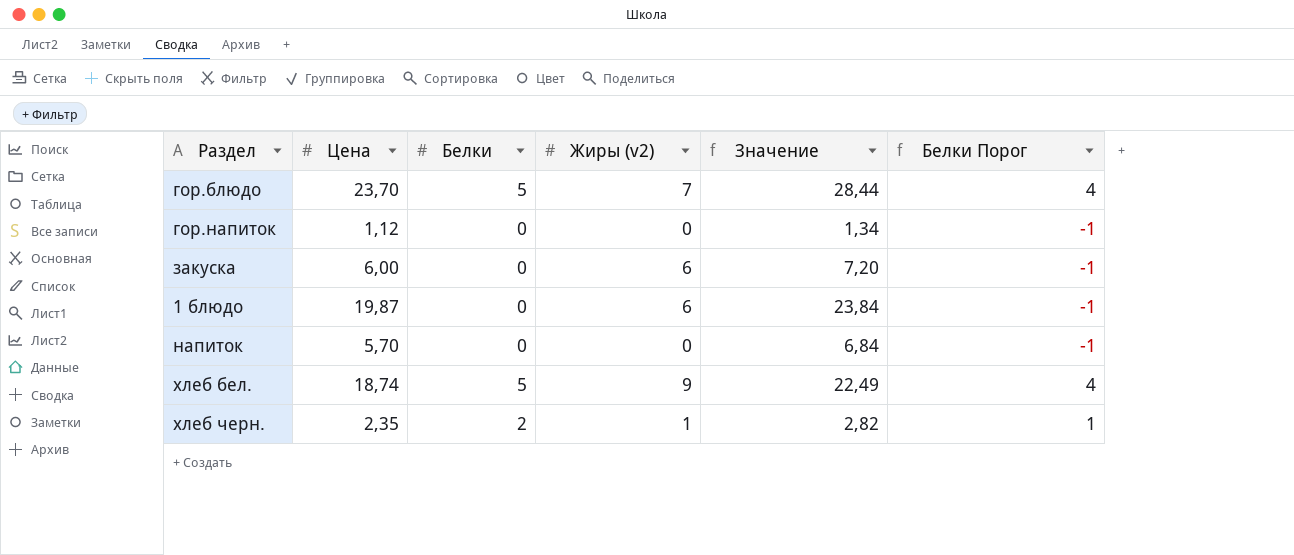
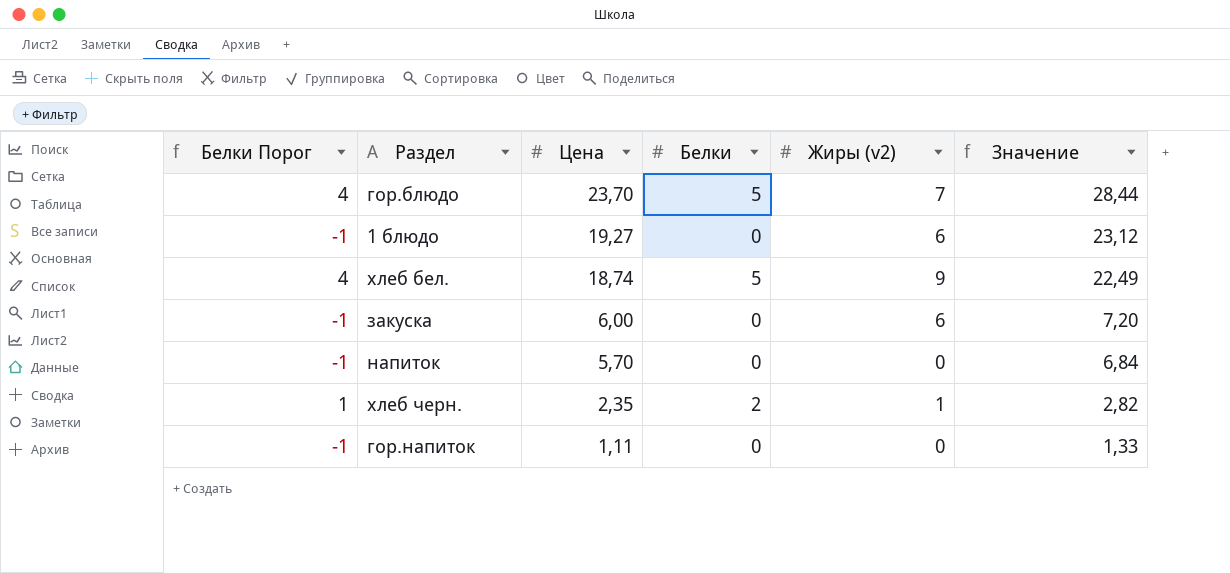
row order: none -> Цена descending
column Белки Порог | position: 6 -> 1
1 блюдо | Цена: 19,87 -> 19,27
1 блюдо | Значение: 23,84 -> 23,12
гор.напиток | Цена: 1,12 -> 1,11
гор.напиток | Значение: 1,34 -> 1,33

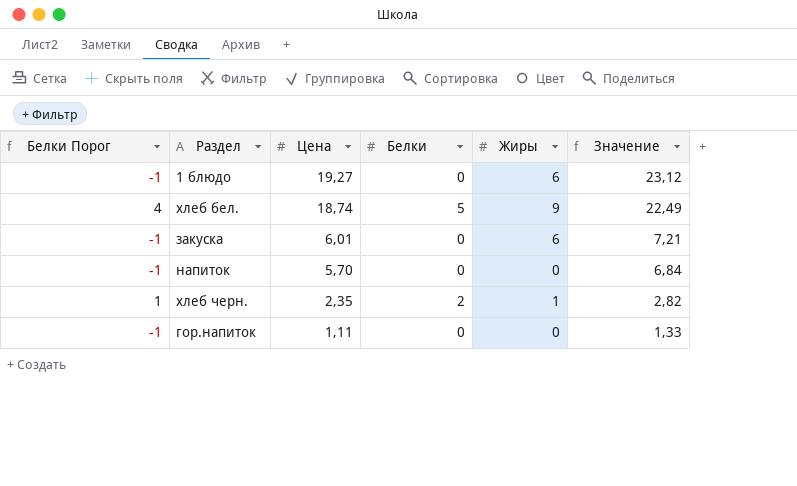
column name: Жиры (v2) -> Жиры
row гор.блюдо: 4 | 23,70 | 5 | 7 | 28,44 -> none
закуска | Цена: 6,00 -> 6,01
закуска | Значение: 7,20 -> 7,21

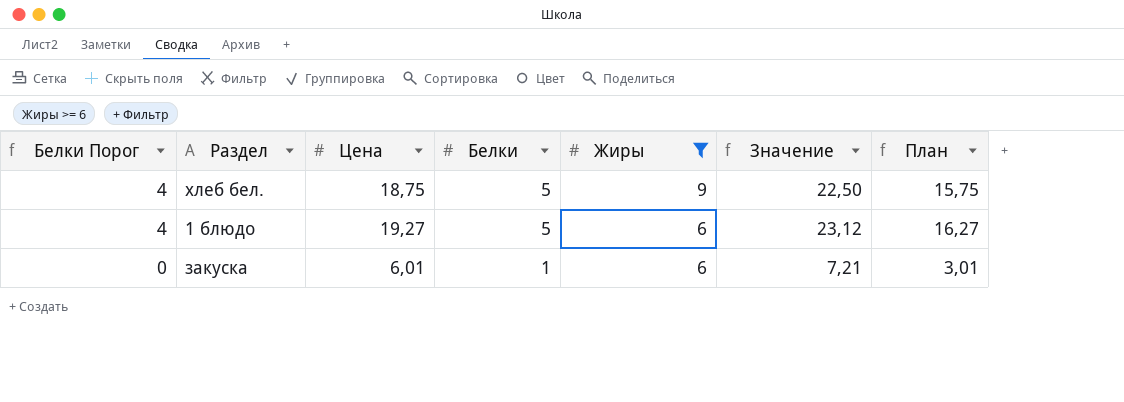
filter: none -> Жиры >= 6
row order: Цена descending -> Белки Порог descending
column План | formula: none -> [Цена] - 3
хлеб бел. | Цена: 18,74 -> 18,75
хлеб бел. | Значение: 22,49 -> 22,50
1 блюдо | Белки Порог: -1 -> 4
1 блюдо | Белки: 0 -> 5
закуска | Белки Порог: -1 -> 0
закуска | Белки: 0 -> 1

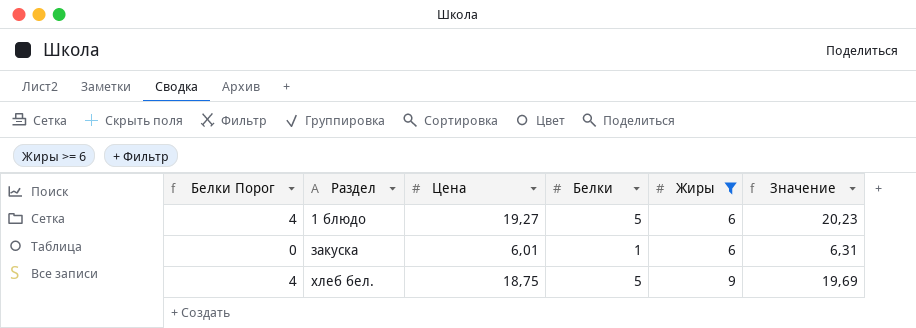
row order: Белки Порог descending -> Раздел ascending
column План | formula: [Цена] - 3 -> none
column Значение | formula: [Цена] * 1,2 -> [Цена] * 1,05

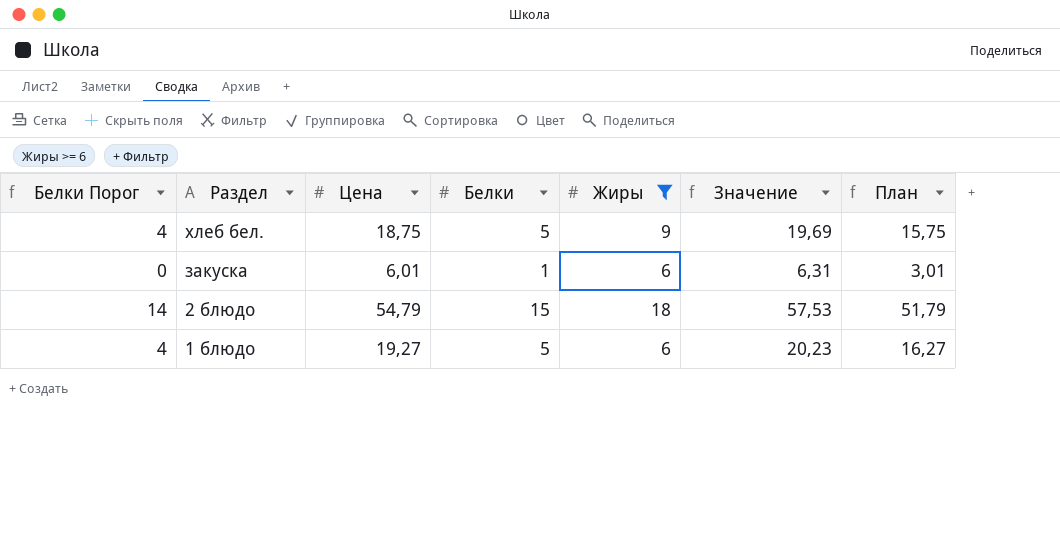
row order: Раздел ascending -> Раздел descending
column План | formula: none -> [Цена] - 3
row 2 блюдо: none -> 14 | 54,79 | 15 | 18 | 57,53 | 51,79

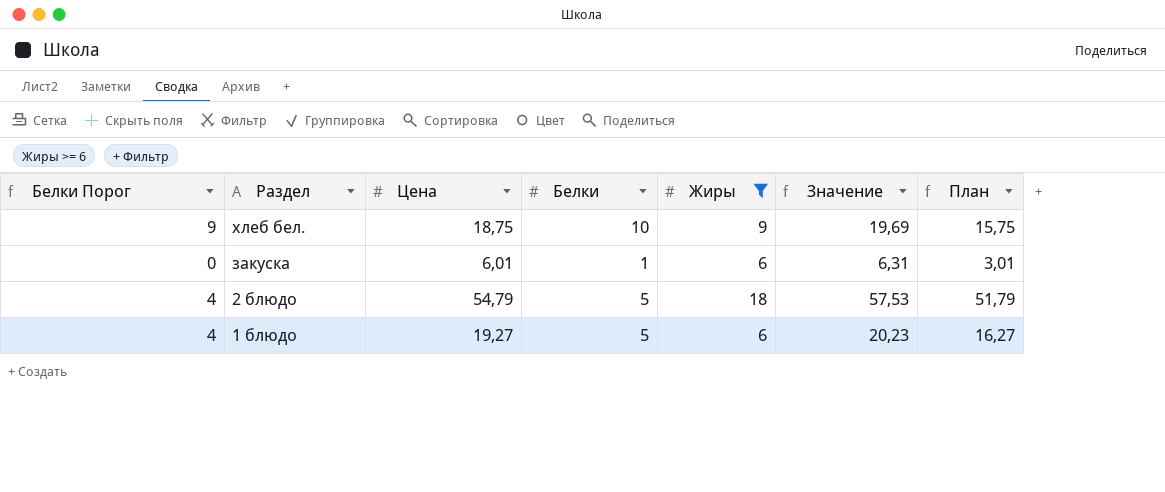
хлеб бел. | Белки Порог: 4 -> 9
хлеб бел. | Белки: 5 -> 10
2 блюдо | Белки Порог: 14 -> 4
2 блюдо | Белки: 15 -> 5

